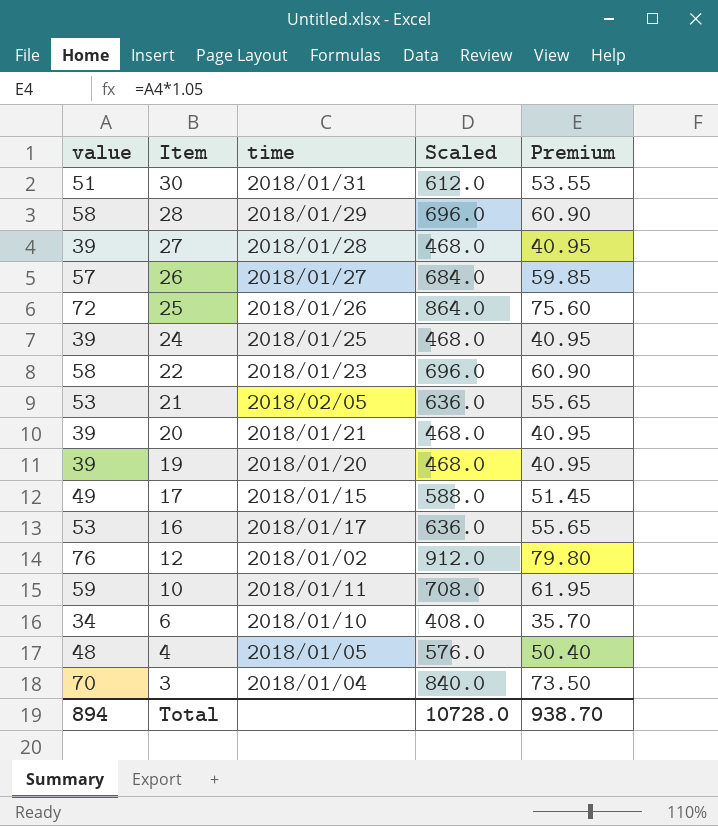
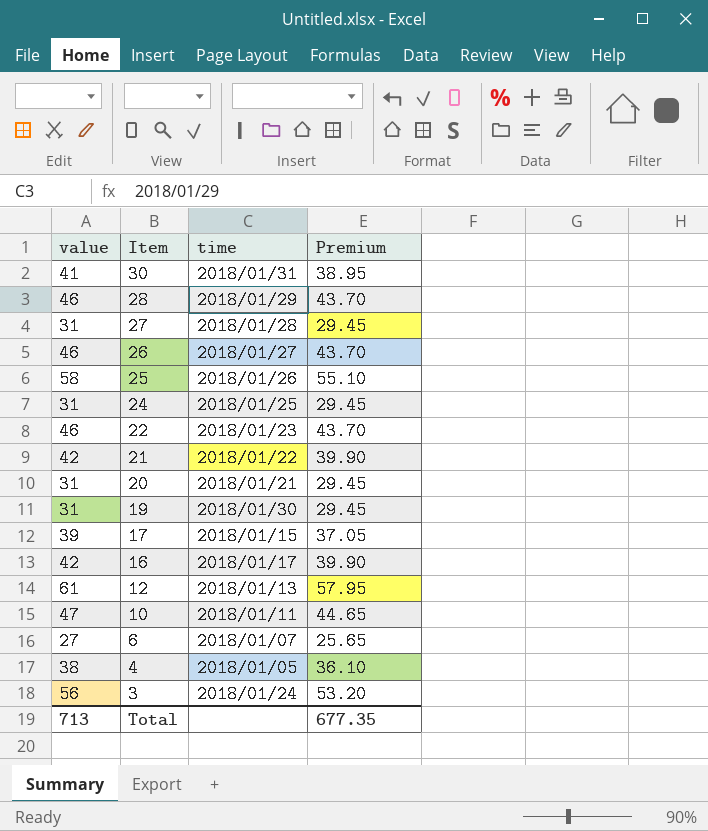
column Scaled | formula: [value] * 12 -> none
column Premium | formula: [value] * 1.05 -> [value] * 0.95
30 | value: 51 -> 41
28 | value: 58 -> 46
27 | value: 39 -> 31
26 | value: 57 -> 46
25 | value: 72 -> 58
24 | value: 39 -> 31
22 | value: 58 -> 46
21 | value: 53 -> 42
21 | time: 2018/02/05 -> 2018/01/22
20 | value: 39 -> 31
19 | value: 39 -> 31
19 | time: 2018/01/20 -> 2018/01/30
17 | value: 49 -> 39
16 | value: 53 -> 42
12 | value: 76 -> 61
12 | time: 2018/01/02 -> 2018/01/13
10 | value: 59 -> 47
6 | value: 34 -> 27
6 | time: 2018/01/10 -> 2018/01/07
4 | value: 48 -> 38
3 | value: 70 -> 56
3 | time: 2018/01/04 -> 2018/01/24
Total | value: 894 -> 713
Total | Premium: 938.70 -> 677.35

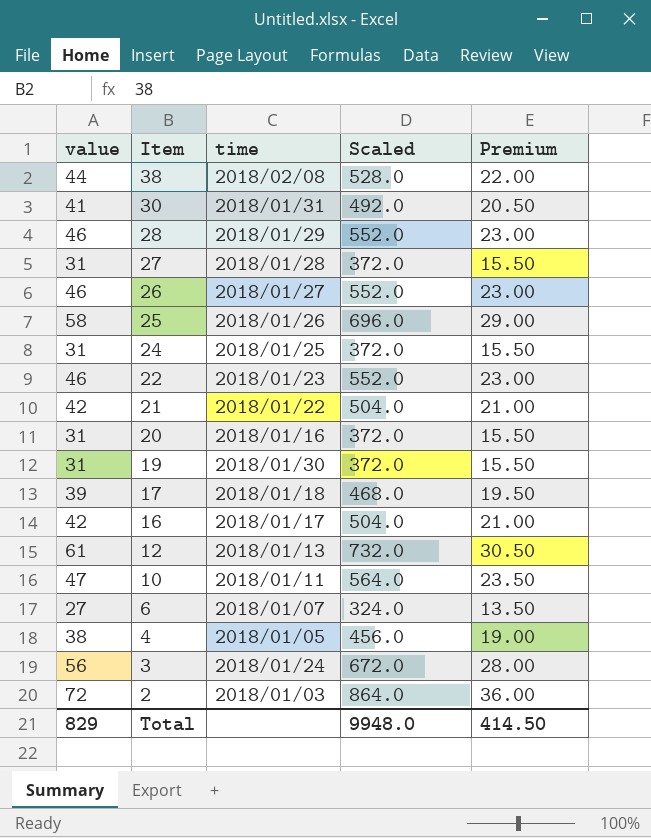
column Scaled | formula: none -> [value] * 12
column Premium | formula: [value] * 0.95 -> [value] * 0.5
row 38: none -> 44 | 2018/02/08 | 528.0 | 22.00
20 | time: 2018/01/21 -> 2018/01/16
17 | time: 2018/01/15 -> 2018/01/18
row 2: none -> 72 | 2018/01/03 | 864.0 | 36.00
Total | value: 713 -> 829
Total | Premium: 677.35 -> 414.50

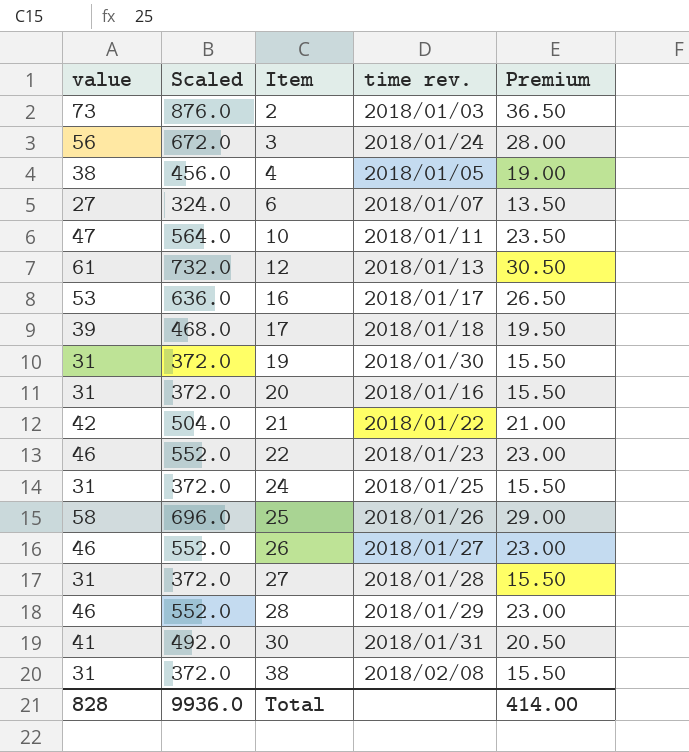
row order: Item descending -> Item ascending
column Scaled | position: 4 -> 2
column name: time -> time rev.
2 | value: 72 -> 73
2 | Scaled: 864.0 -> 876.0
2 | Premium: 36.00 -> 36.50
16 | value: 42 -> 53
16 | Scaled: 504.0 -> 636.0
16 | Premium: 21.00 -> 26.50
38 | value: 44 -> 31
38 | Scaled: 528.0 -> 372.0
38 | Premium: 22.00 -> 15.50
Total | value: 829 -> 828
Total | Scaled: 9948.0 -> 9936.0
Total | Premium: 414.50 -> 414.00

